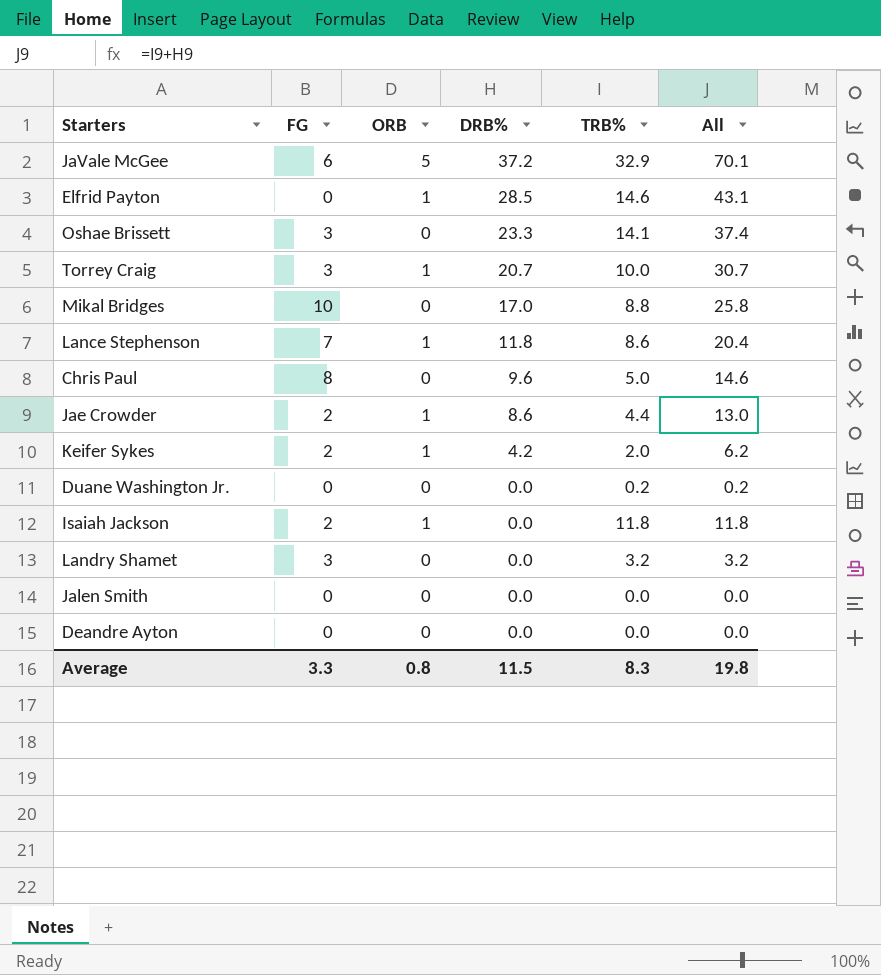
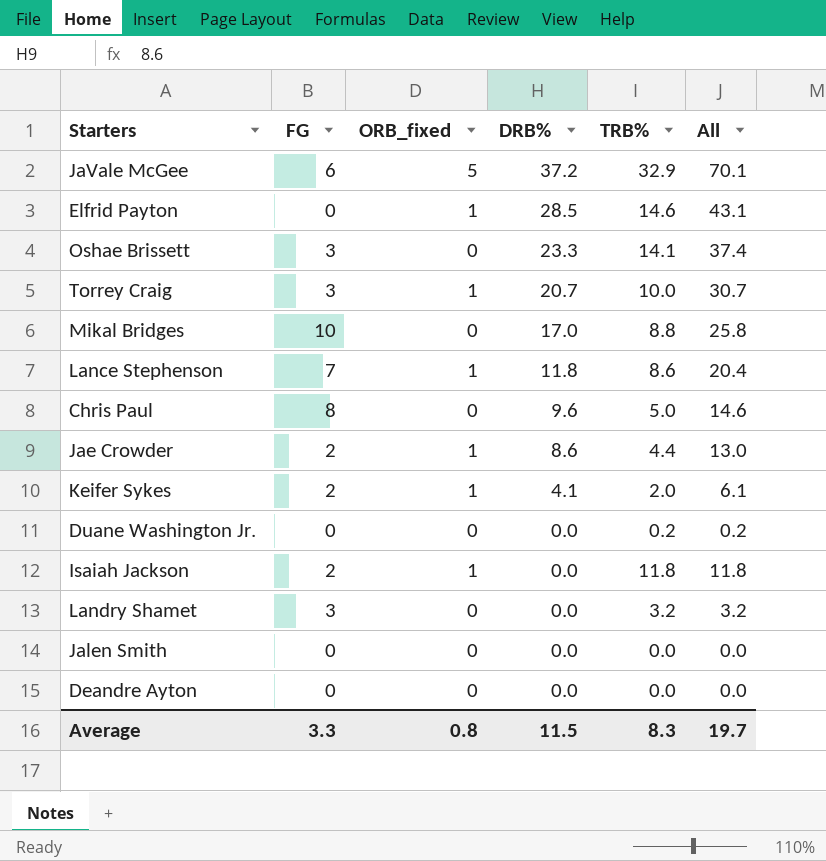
column name: ORB -> ORB_fixed
Keifer Sykes | DRB%: 4.2 -> 4.1
Keifer Sykes | All: 6.2 -> 6.1
Average | All: 19.8 -> 19.7

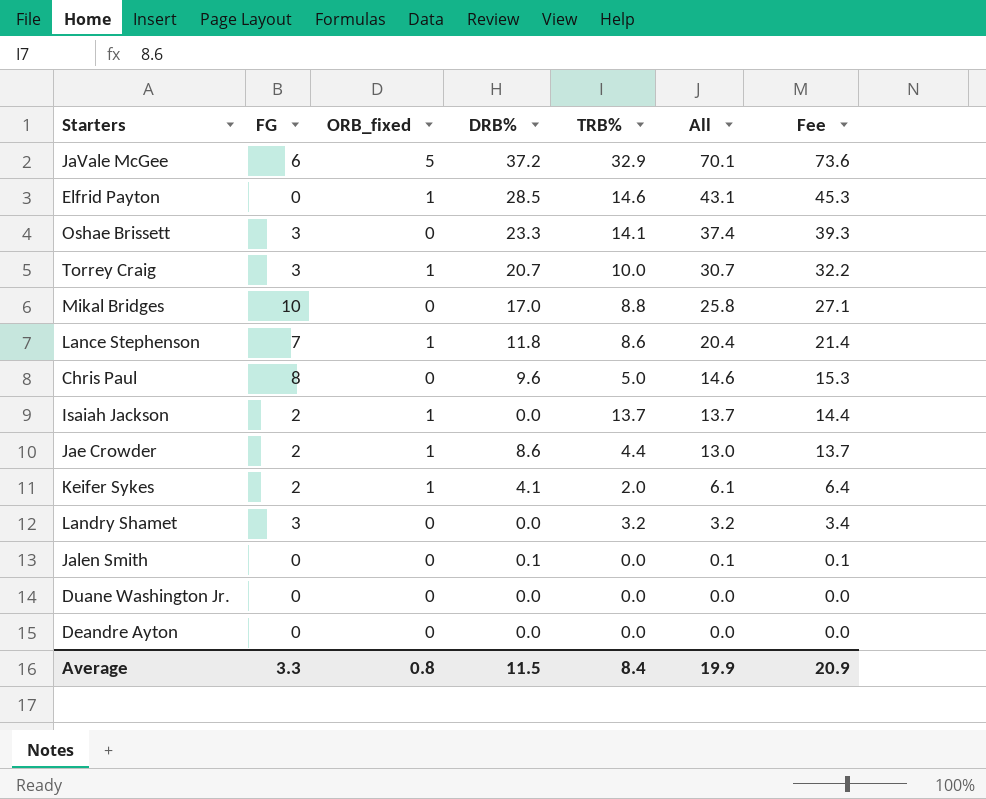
row order: DRB% descending -> All descending
column Fee | formula: none -> [All] * 1.05
Isaiah Jackson | TRB%: 11.8 -> 13.7
Isaiah Jackson | All: 11.8 -> 13.7
Jalen Smith | DRB%: 0.0 -> 0.1
Jalen Smith | All: 0.0 -> 0.1
Duane Washington Jr. | TRB%: 0.2 -> 0.0
Duane Washington Jr. | All: 0.2 -> 0.0
Average | TRB%: 8.3 -> 8.4
Average | All: 19.7 -> 19.9

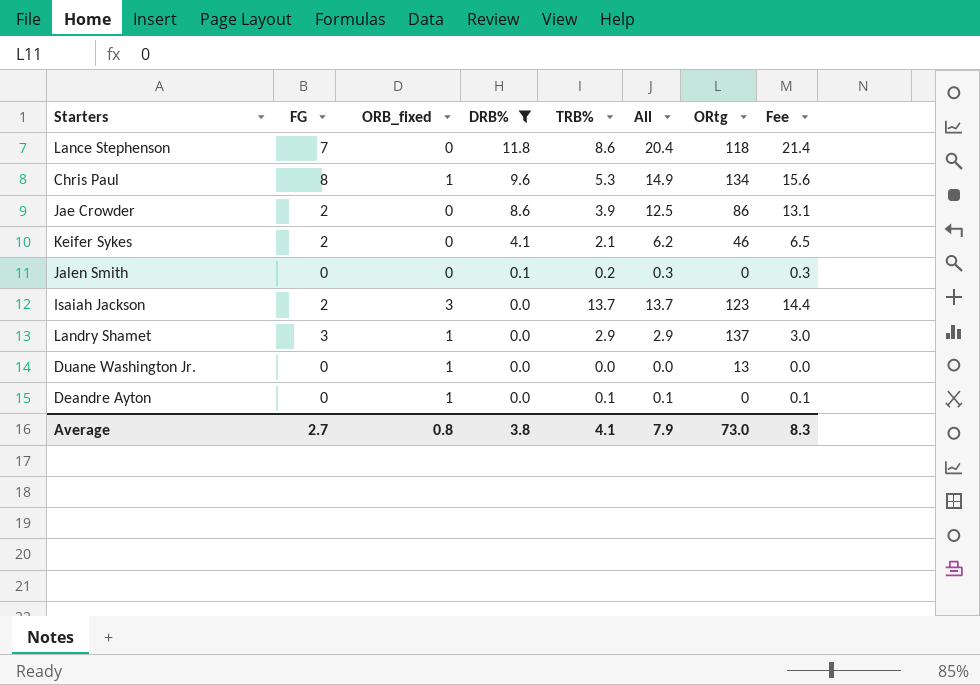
filter: none -> DRB% <= 11.8
row order: All descending -> DRB% descending
column ORtg | position: none -> 7
Lance Stephenson | ORB_fixed: 1 -> 0
Chris Paul | ORB_fixed: 0 -> 1
Chris Paul | TRB%: 5.0 -> 5.3
Chris Paul | All: 14.6 -> 14.9
Chris Paul | Fee: 15.3 -> 15.6
Jae Crowder | ORB_fixed: 1 -> 0
Jae Crowder | TRB%: 4.4 -> 3.9
Jae Crowder | All: 13.0 -> 12.5
Jae Crowder | Fee: 13.7 -> 13.1
Keifer Sykes | ORB_fixed: 1 -> 0
Keifer Sykes | TRB%: 2.0 -> 2.1
Keifer Sykes | All: 6.1 -> 6.2
Keifer Sykes | Fee: 6.4 -> 6.5
Jalen Smith | TRB%: 0.0 -> 0.2
Jalen Smith | All: 0.1 -> 0.3
Jalen Smith | Fee: 0.1 -> 0.3
Isaiah Jackson | ORB_fixed: 1 -> 3
Landry Shamet | ORB_fixed: 0 -> 1
Landry Shamet | TRB%: 3.2 -> 2.9
Landry Shamet | All: 3.2 -> 2.9
Landry Shamet | Fee: 3.4 -> 3.0
Duane Washington Jr. | ORB_fixed: 0 -> 1
Deandre Ayton | ORB_fixed: 0 -> 1
Deandre Ayton | TRB%: 0.0 -> 0.1
Deandre Ayton | All: 0.0 -> 0.1
Deandre Ayton | Fee: 0.0 -> 0.1
Average | FG: 3.3 -> 2.7
Average | DRB%: 11.5 -> 3.8
Average | TRB%: 8.4 -> 4.1
Average | All: 19.9 -> 7.9
Average | Fee: 20.9 -> 8.3

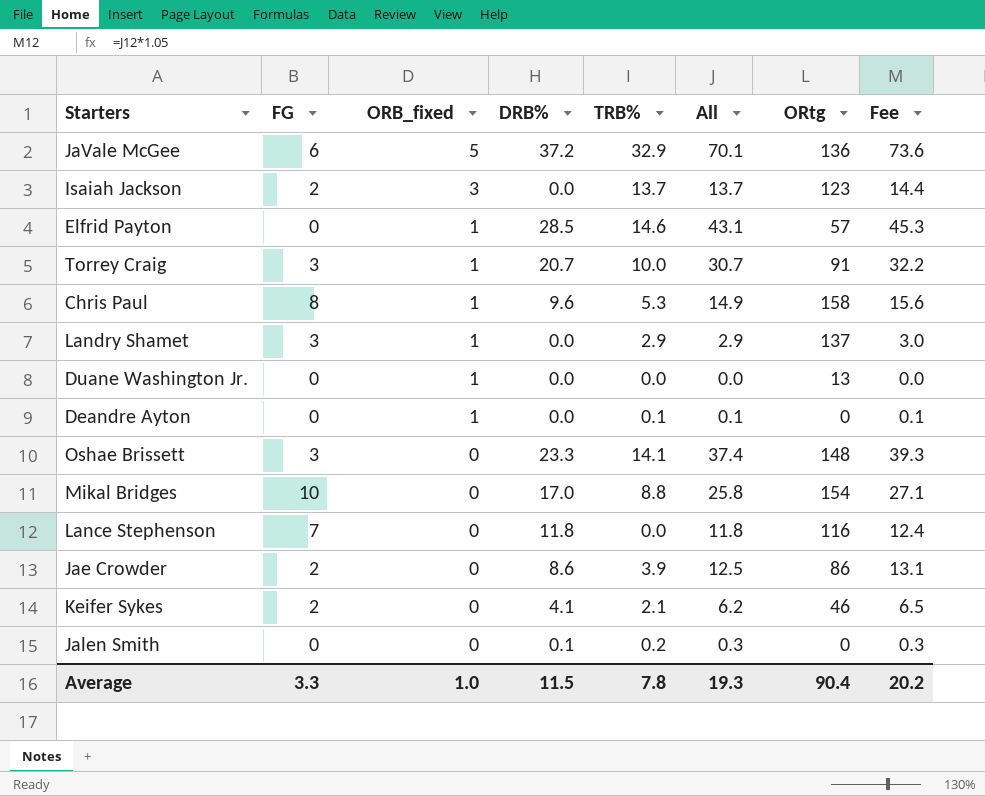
filter: DRB% <= 11.8 -> none
row order: DRB% descending -> ORB_fixed descending
Chris Paul | ORtg: 134 -> 158
Lance Stephenson | TRB%: 8.6 -> 0.0
Lance Stephenson | All: 20.4 -> 11.8
Lance Stephenson | ORtg: 118 -> 116
Lance Stephenson | Fee: 21.4 -> 12.4
Average | FG: 2.7 -> 3.3
Average | ORB_fixed: 0.8 -> 1.0
Average | DRB%: 3.8 -> 11.5
Average | TRB%: 4.1 -> 7.8
Average | All: 7.9 -> 19.3
Average | ORtg: 73.0 -> 90.4
Average | Fee: 8.3 -> 20.2

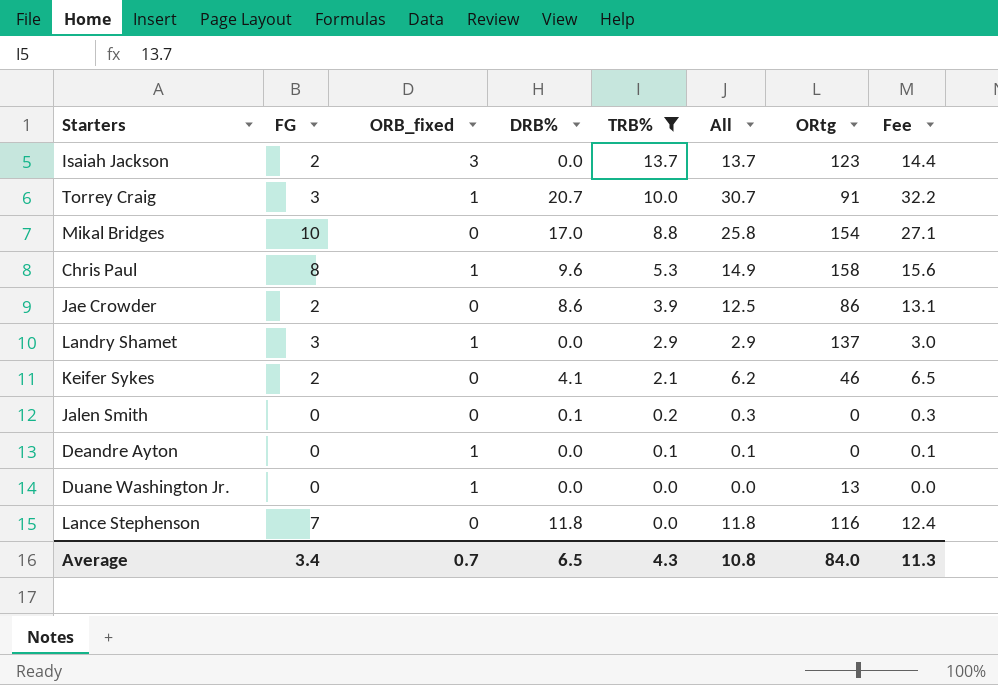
filter: none -> TRB% <= 13.7
row order: ORB_fixed descending -> TRB% descending
Average | FG: 3.3 -> 3.4
Average | ORB_fixed: 1.0 -> 0.7
Average | DRB%: 11.5 -> 6.5
Average | TRB%: 7.8 -> 4.3
Average | All: 19.3 -> 10.8
Average | ORtg: 90.4 -> 84.0
Average | Fee: 20.2 -> 11.3

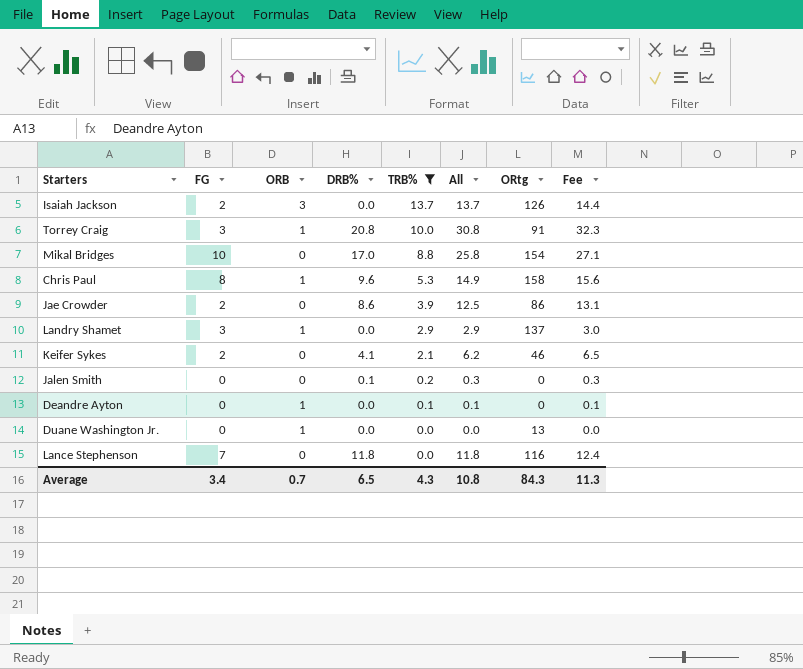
column name: ORB_fixed -> ORB
Isaiah Jackson | ORtg: 123 -> 126
Torrey Craig | DRB%: 20.7 -> 20.8
Torrey Craig | All: 30.7 -> 30.8
Torrey Craig | Fee: 32.2 -> 32.3
Average | ORtg: 84.0 -> 84.3

